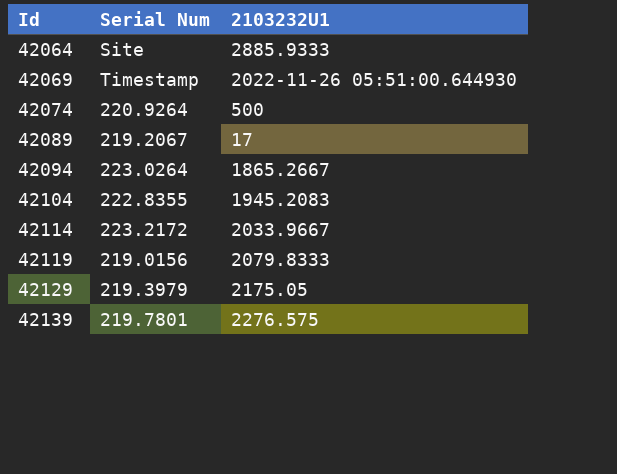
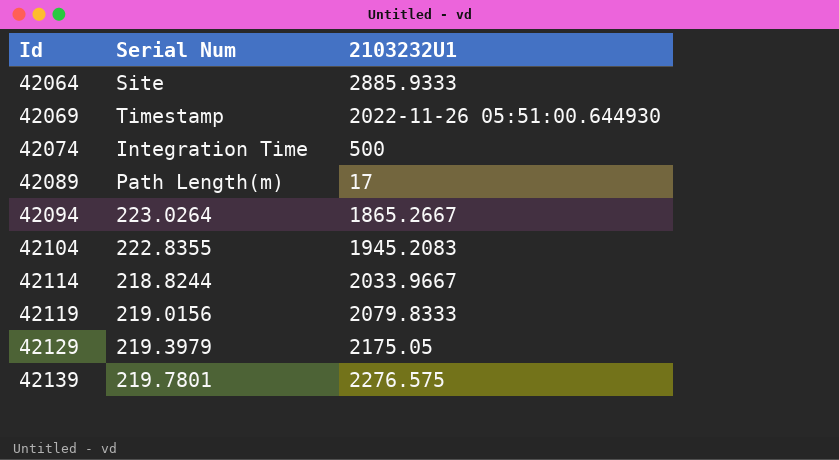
42074 | Serial Num: 220.9264 -> Integration Time
42089 | Serial Num: 219.2067 -> Path Length(m)
42114 | Serial Num: 223.2172 -> 218.8244

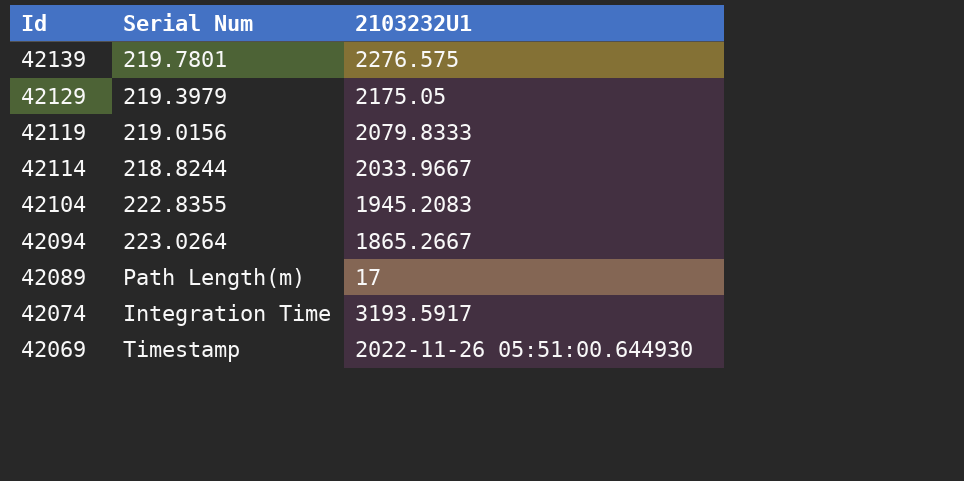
row order: Id ascending -> Id descending
row 42064: Site | 2885.9333 -> none
42074 | 2103232U1: 500 -> 3193.5917

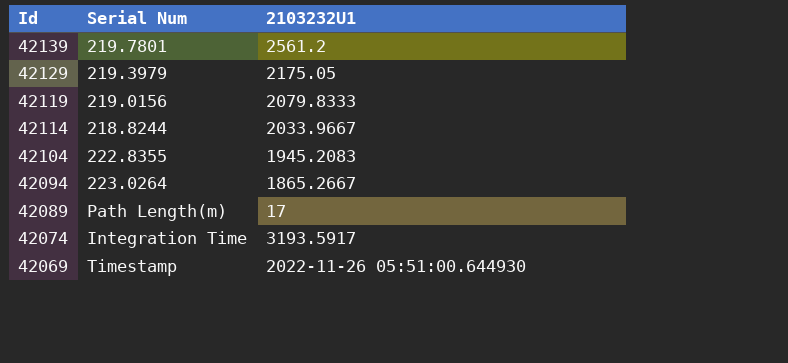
42139 | 2103232U1: 2276.575 -> 2561.2

